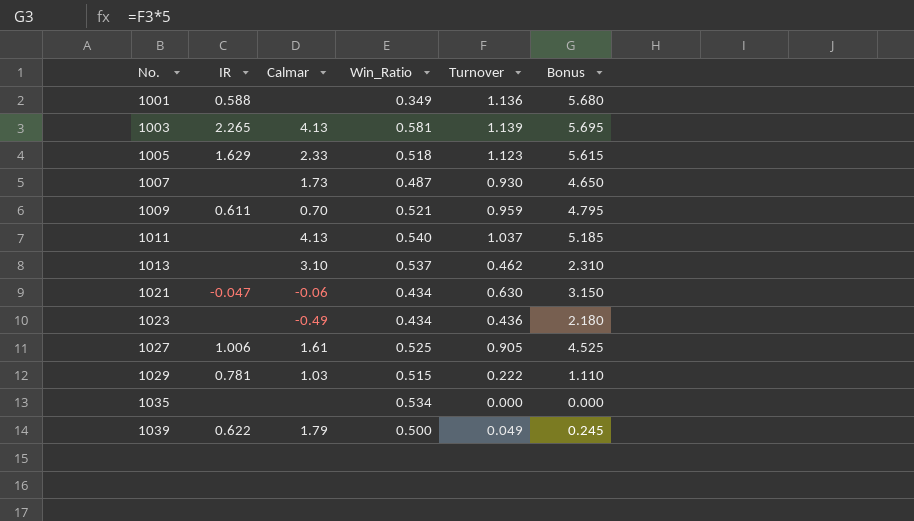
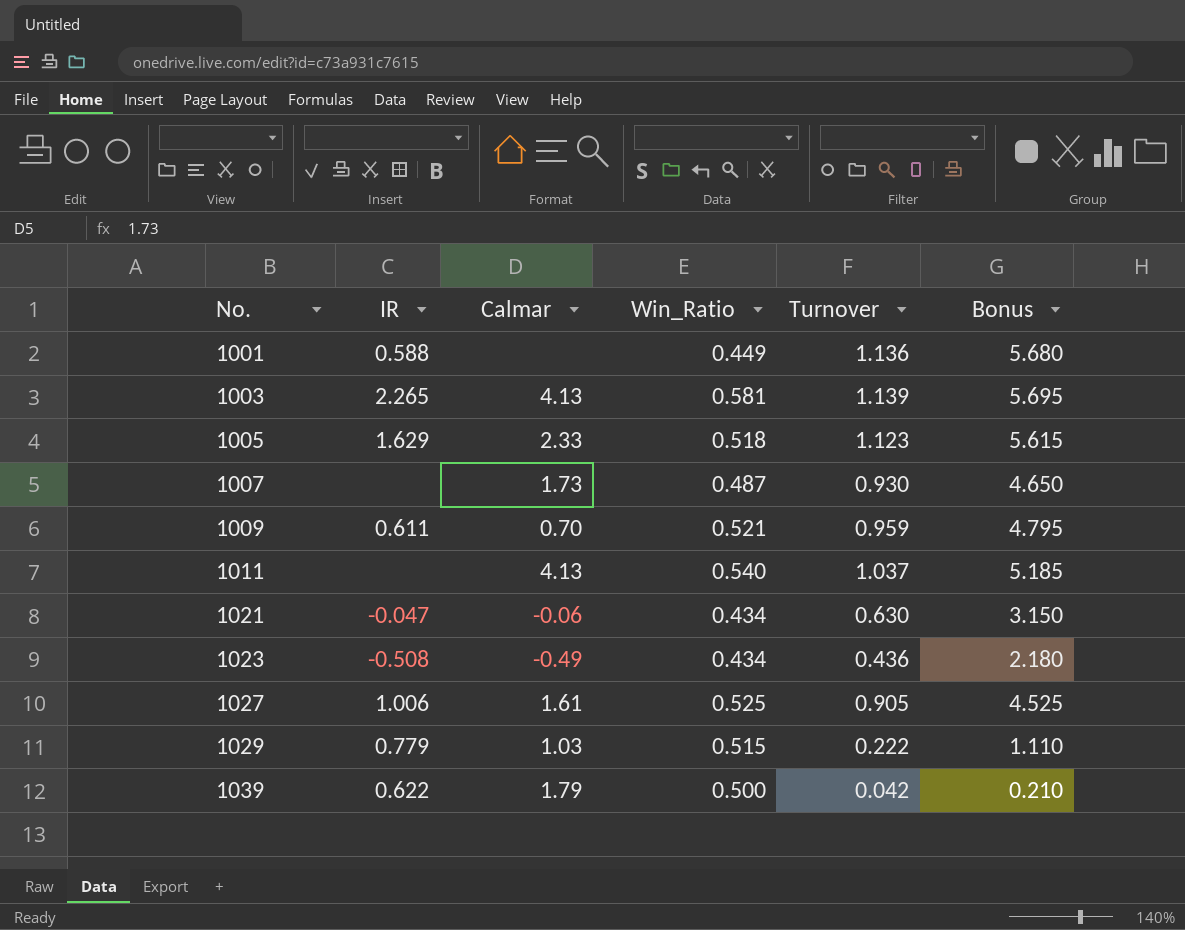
row 1013: none | 3.10 | 0.537 | 0.462 | 2.310 -> none
row 1035: none | none | 0.534 | 0.000 | 0.000 -> none
1001 | Win_Ratio: 0.349 -> 0.449
1023 | IR: none -> -0.508
1029 | IR: 0.781 -> 0.779
1039 | Turnover: 0.049 -> 0.042
1039 | Bonus: 0.245 -> 0.210

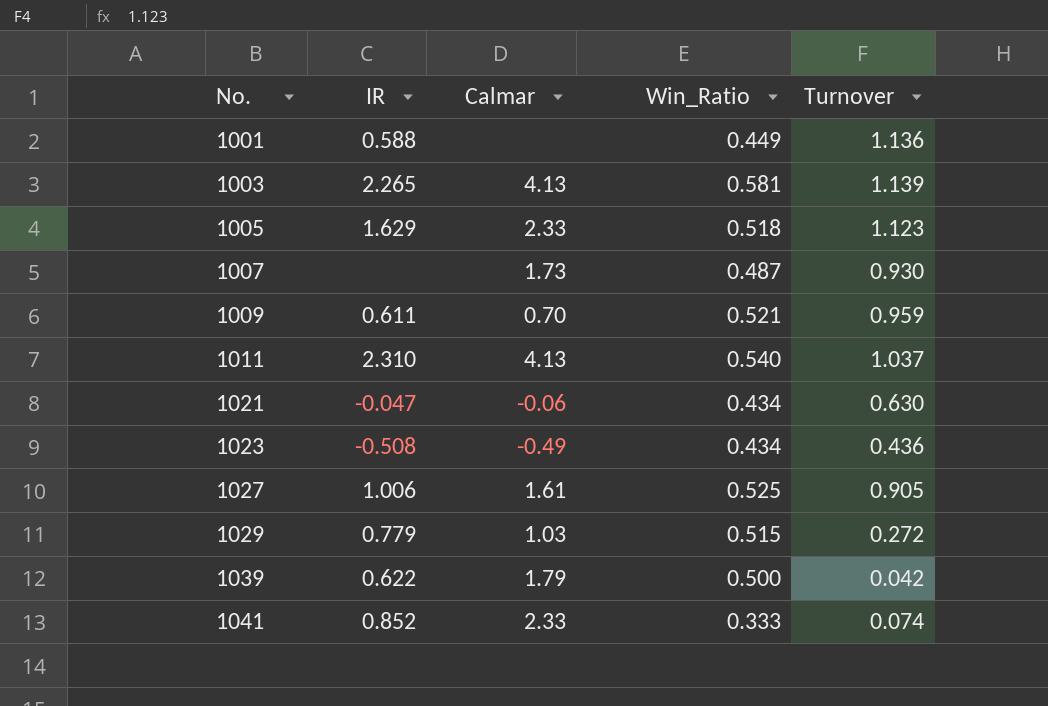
column Bonus | formula: [Turnover] * 5 -> none
1011 | IR: none -> 2.310
1029 | Turnover: 0.222 -> 0.272
row 1041: none -> 0.852 | 2.33 | 0.333 | 0.074

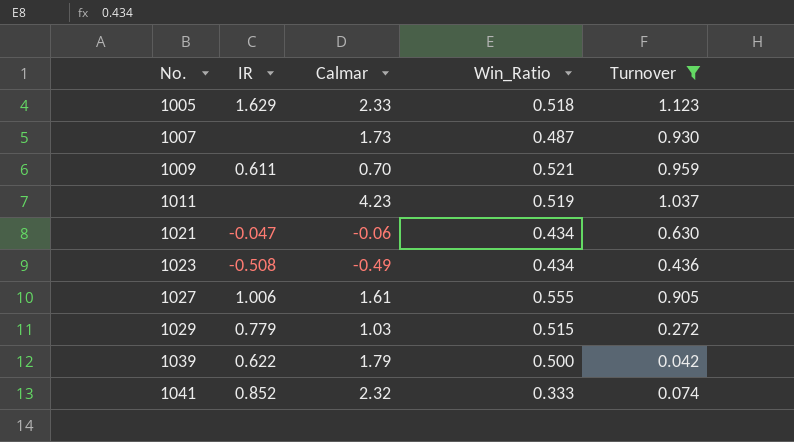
filter: none -> Turnover <= 1.123
1011 | IR: 2.310 -> none
1011 | Calmar: 4.13 -> 4.23
1011 | Win_Ratio: 0.540 -> 0.519
1027 | Win_Ratio: 0.525 -> 0.555
1041 | Calmar: 2.33 -> 2.32

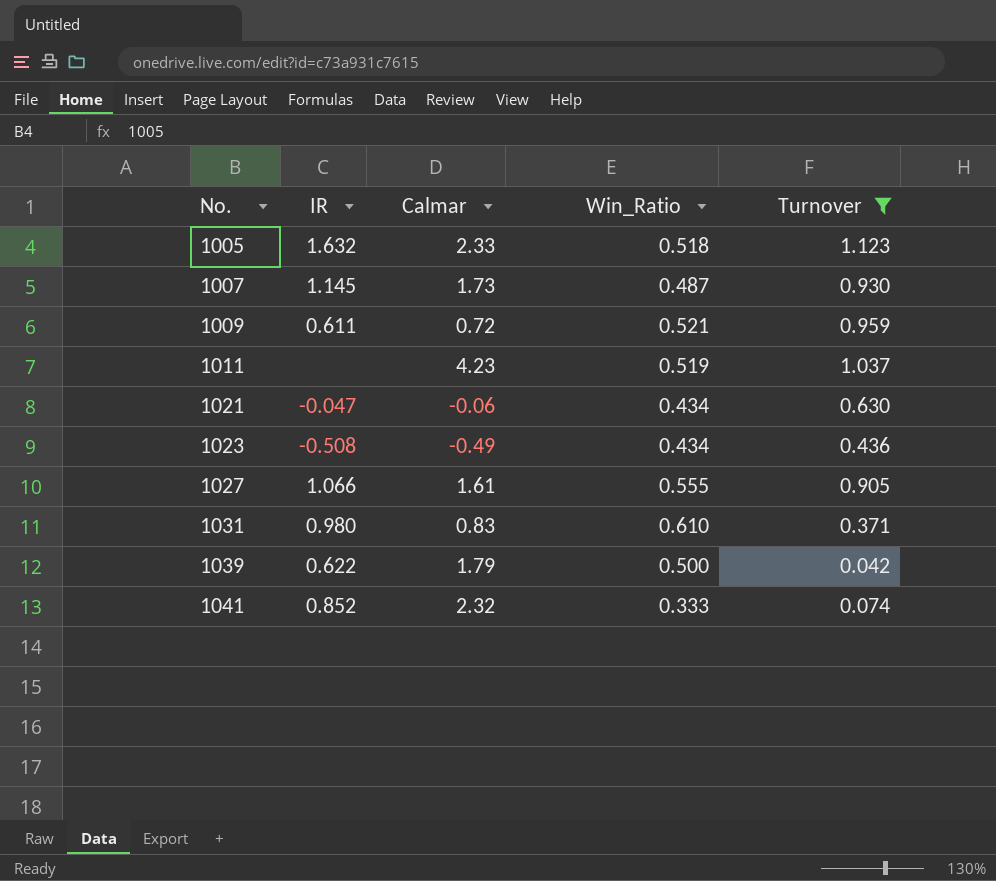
row 1029: 0.779 | 1.03 | 0.515 | 0.272 -> none
1005 | IR: 1.629 -> 1.632
1007 | IR: none -> 1.145
1009 | Calmar: 0.70 -> 0.72
1027 | IR: 1.006 -> 1.066
row 1031: none -> 0.980 | 0.83 | 0.610 | 0.371

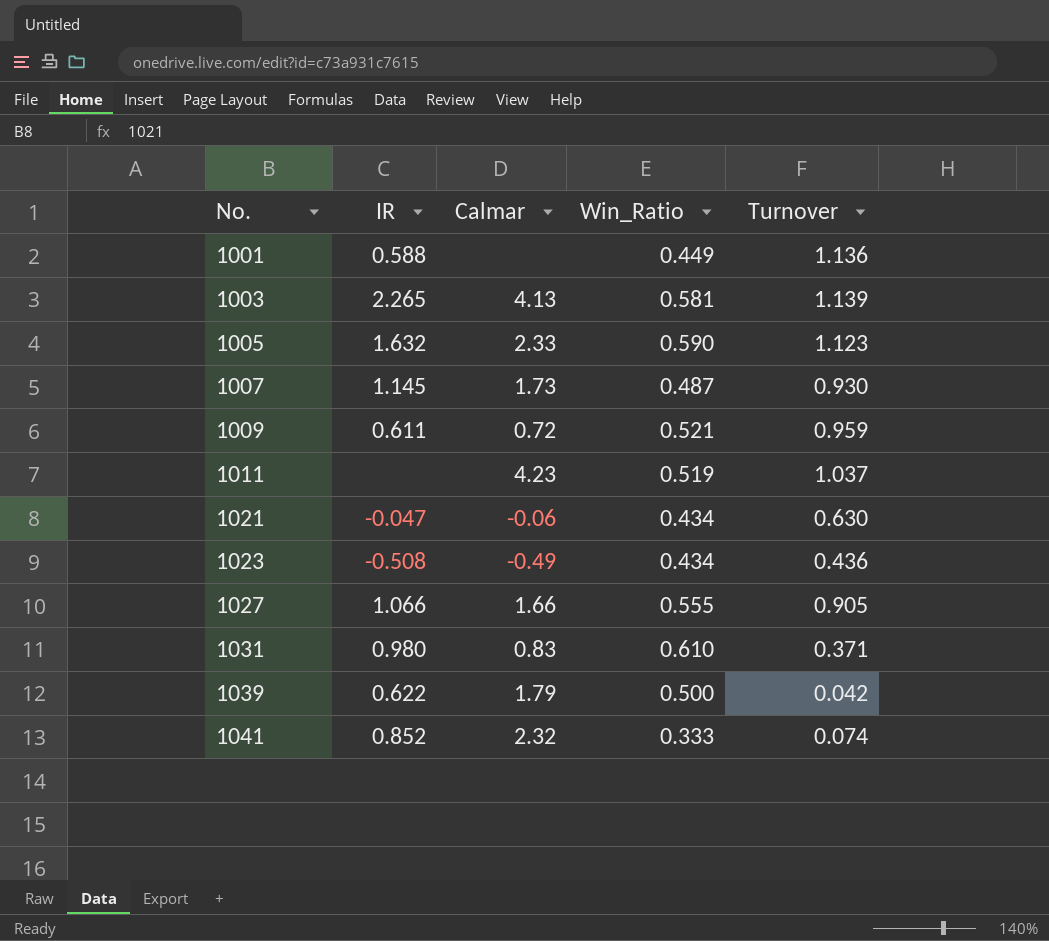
filter: Turnover <= 1.123 -> none
1005 | Win_Ratio: 0.518 -> 0.590
1027 | Calmar: 1.61 -> 1.66

